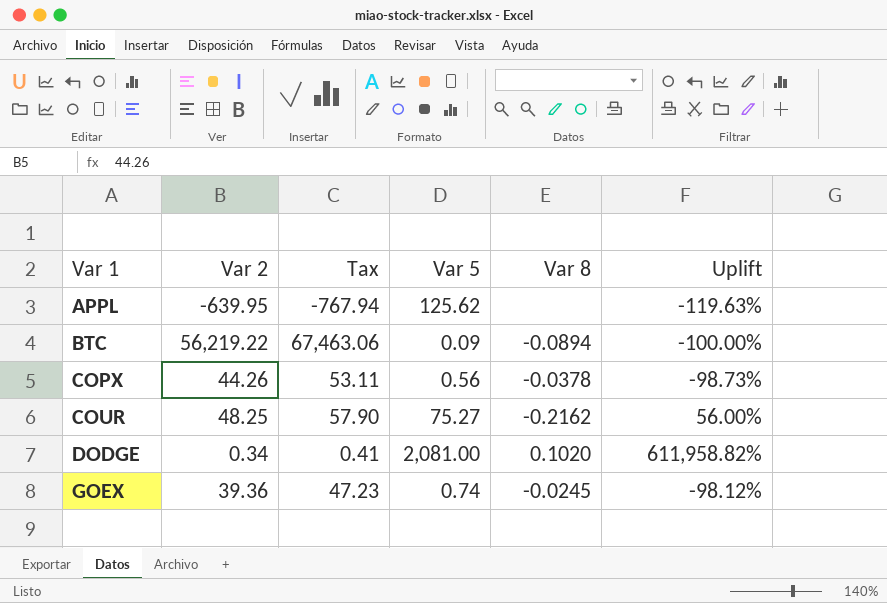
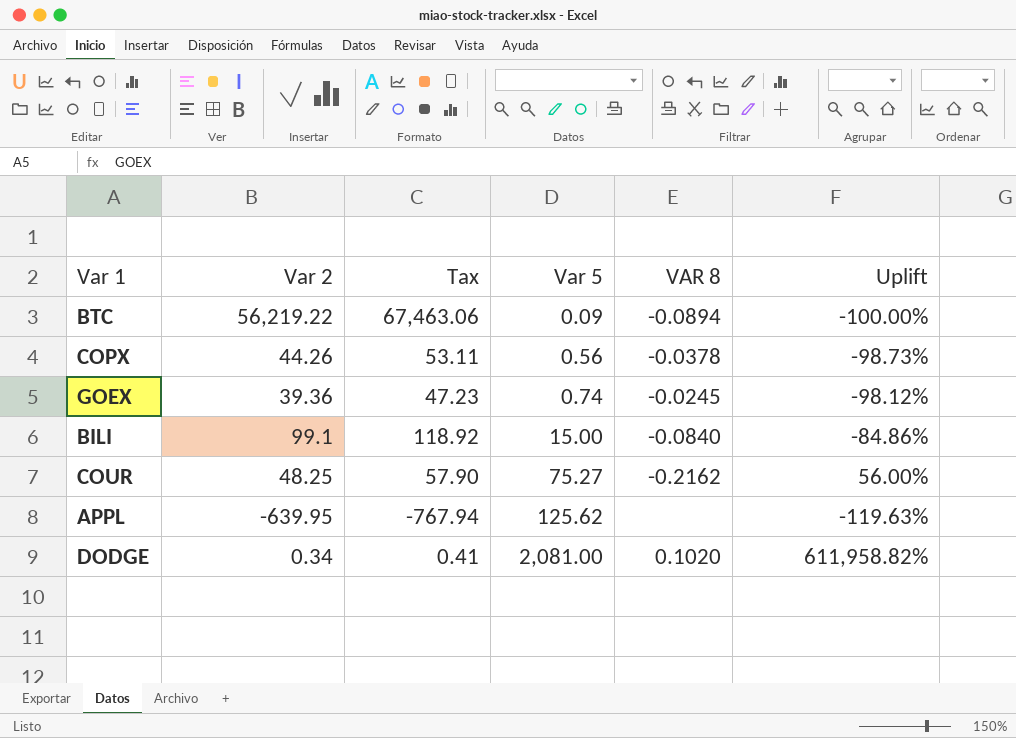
row order: Var 1 ascending -> Var 5 ascending
column name: Var 8 -> VAR 8
row BILI: none -> 99.1 | 118.92 | 15.00 | -0.0840 | -84.86%

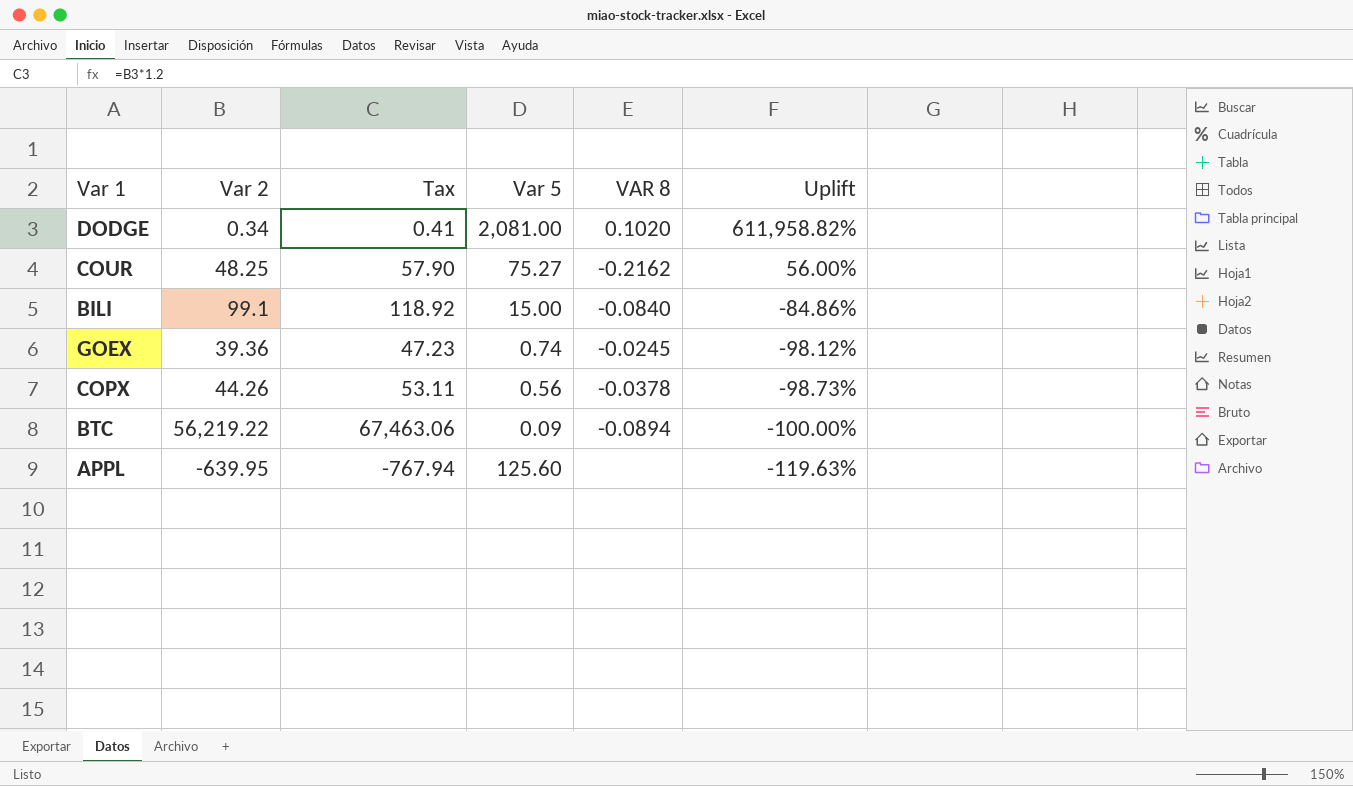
row order: Var 5 ascending -> Uplift descending
APPL | Var 5: 125.62 -> 125.60

